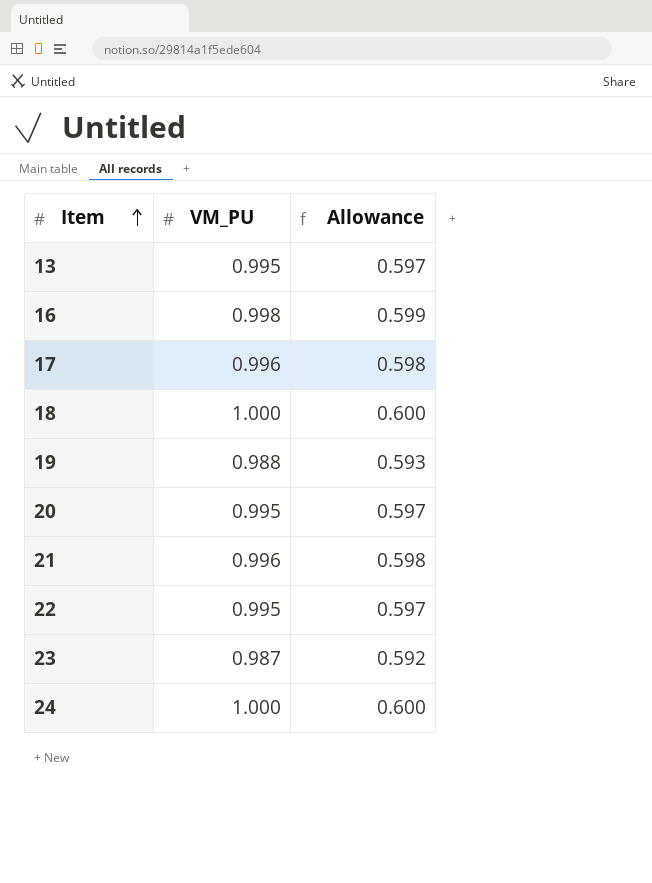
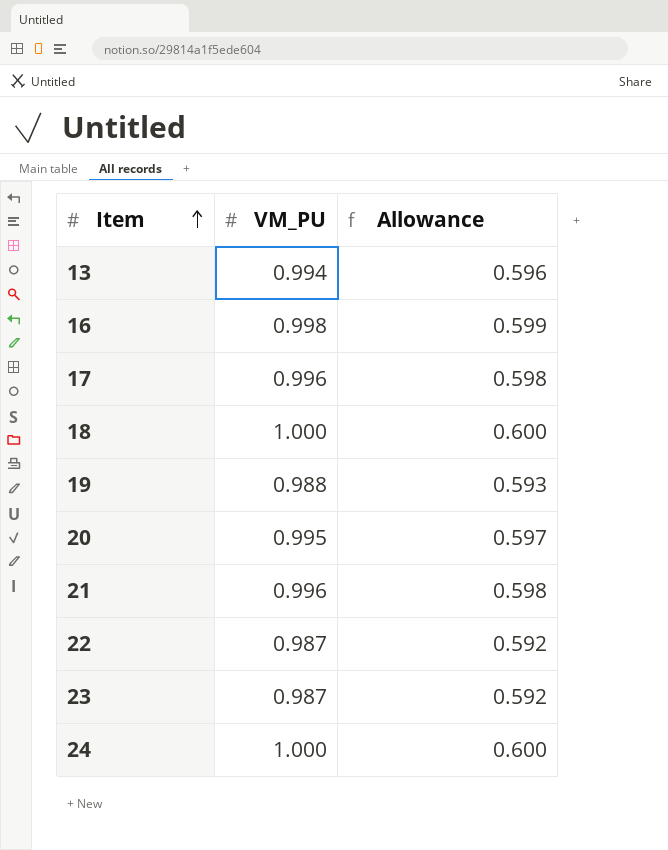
13 | VM_PU: 0.995 -> 0.994
13 | Allowance: 0.597 -> 0.596
22 | VM_PU: 0.995 -> 0.987
22 | Allowance: 0.597 -> 0.592

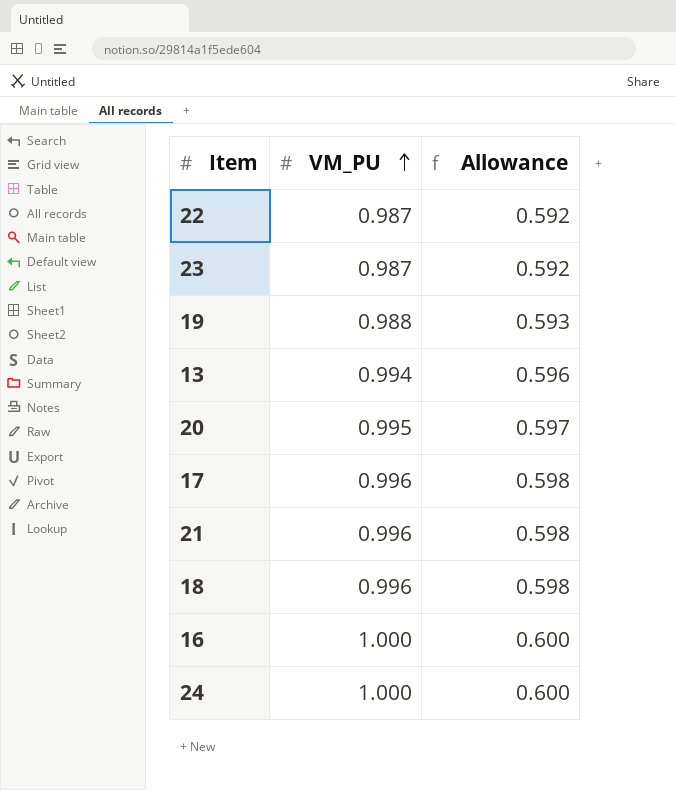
row order: Item ascending -> VM_PU ascending
18 | VM_PU: 1.000 -> 0.996
18 | Allowance: 0.600 -> 0.598
16 | VM_PU: 0.998 -> 1.000
16 | Allowance: 0.599 -> 0.600

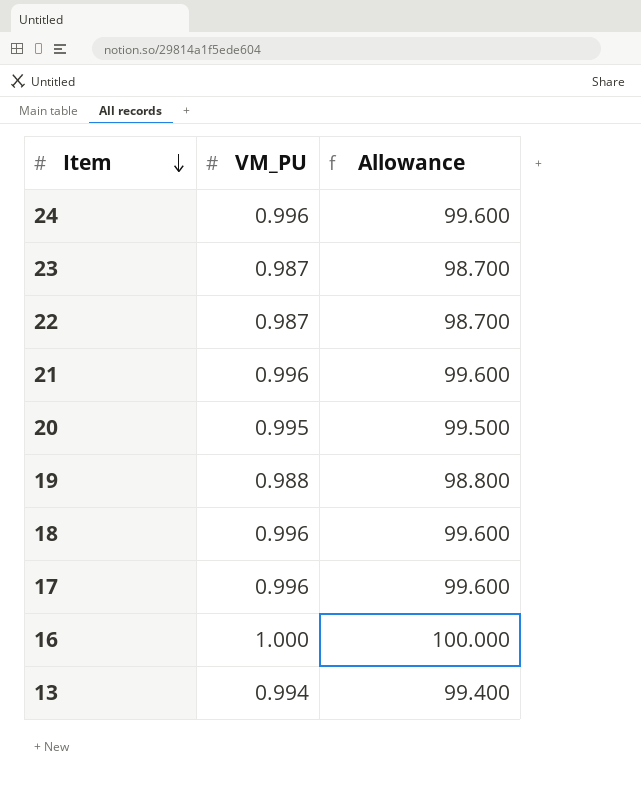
row order: VM_PU ascending -> Item descending
column Allowance | formula: [VM_PU] * 0.6 -> [VM_PU] * 100
24 | VM_PU: 1.000 -> 0.996

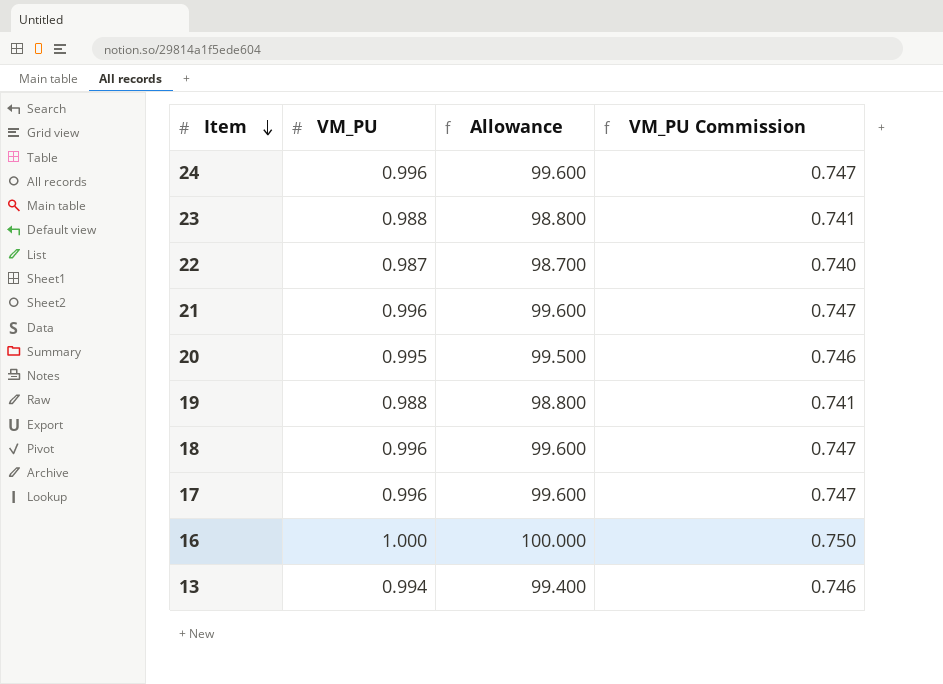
column VM_PU Commission | formula: none -> [VM_PU] * 0.75
23 | VM_PU: 0.987 -> 0.988
23 | Allowance: 98.700 -> 98.800

